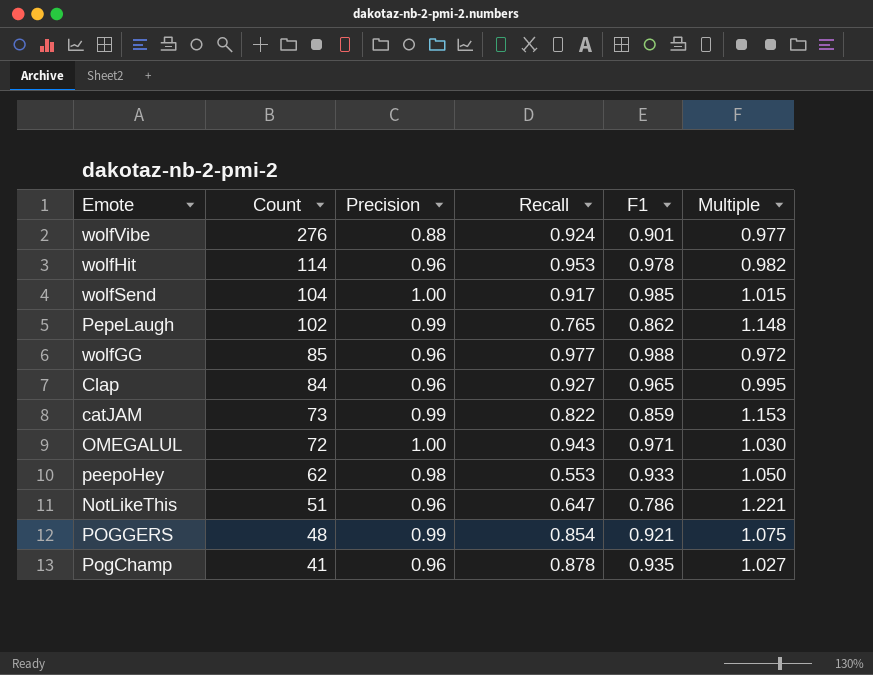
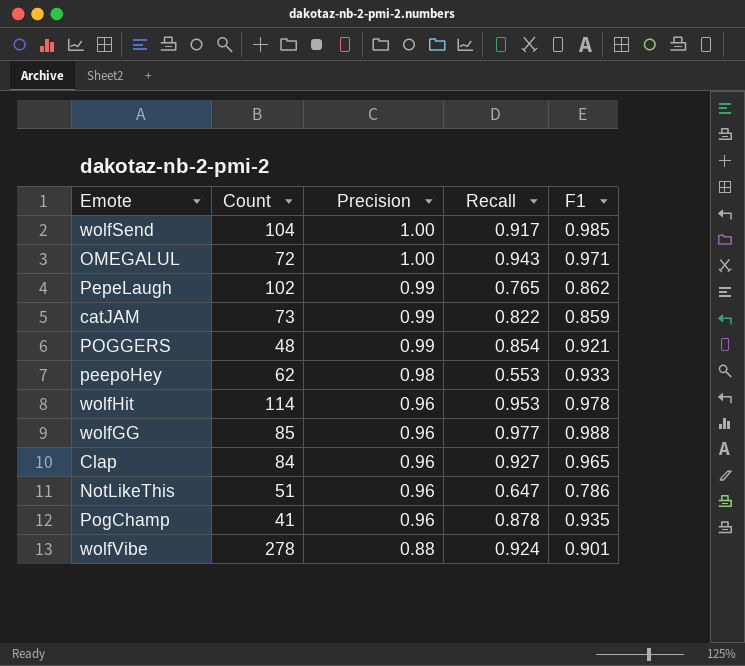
row order: Count descending -> Precision descending
column Multiple | formula: [Precision] / [F1] -> none
wolfVibe | Count: 276 -> 278

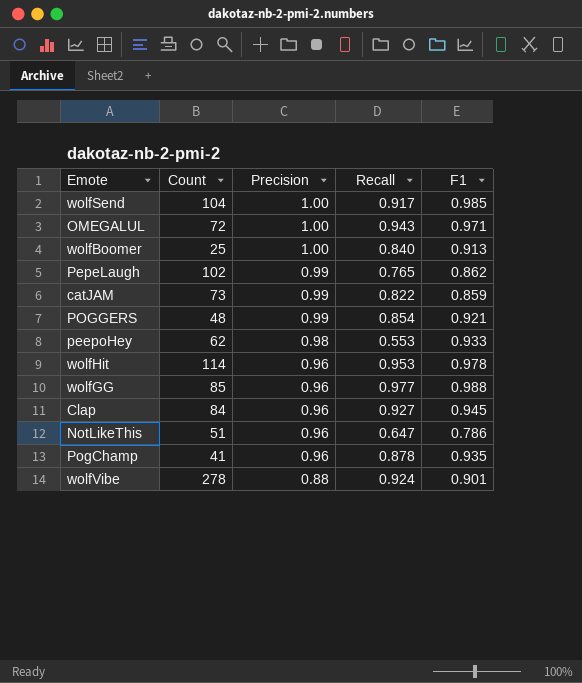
row wolfBoomer: none -> 25 | 1.00 | 0.840 | 0.913
Clap | F1: 0.965 -> 0.945

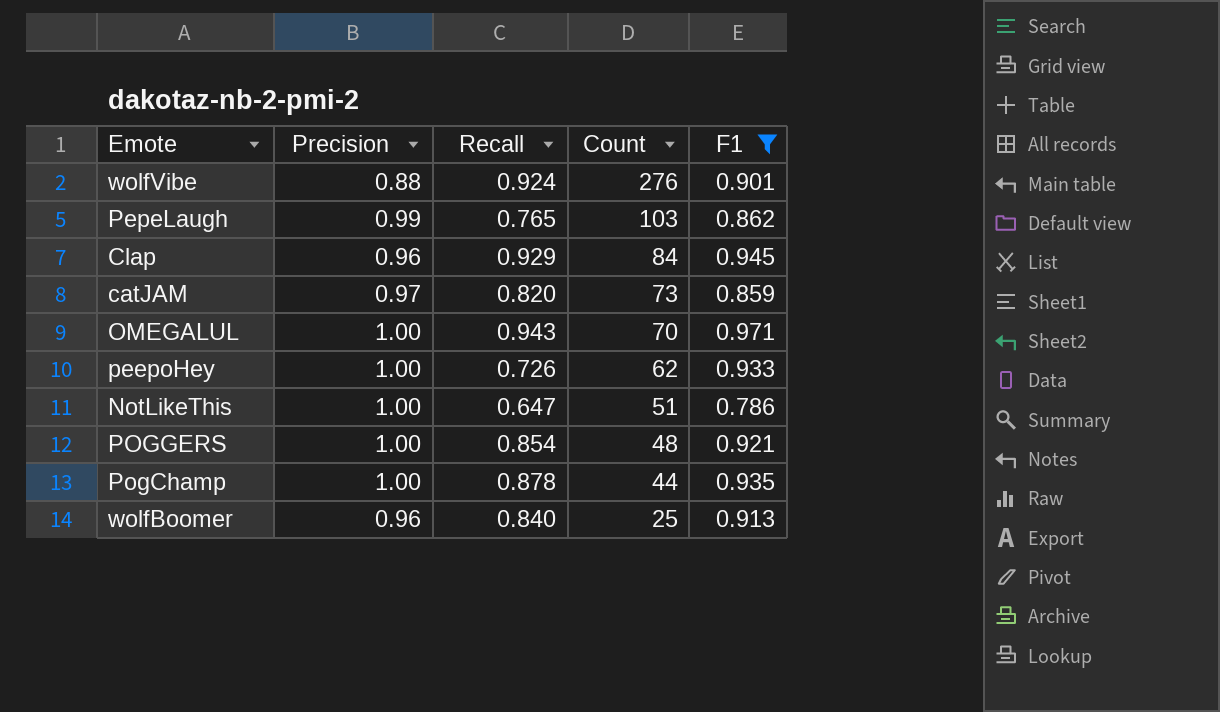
filter: none -> F1 <= 0.971
row order: Precision descending -> Count descending
column Count | position: 2 -> 4
wolfVibe | Count: 278 -> 276
PepeLaugh | Count: 102 -> 103
Clap | Recall: 0.927 -> 0.929
catJAM | Precision: 0.99 -> 0.97
catJAM | Recall: 0.822 -> 0.820
OMEGALUL | Count: 72 -> 70
peepoHey | Precision: 0.98 -> 1.00
peepoHey | Recall: 0.553 -> 0.726
NotLikeThis | Precision: 0.96 -> 1.00
POGGERS | Precision: 0.99 -> 1.00
PogChamp | Precision: 0.96 -> 1.00
PogChamp | Count: 41 -> 44
wolfBoomer | Precision: 1.00 -> 0.96

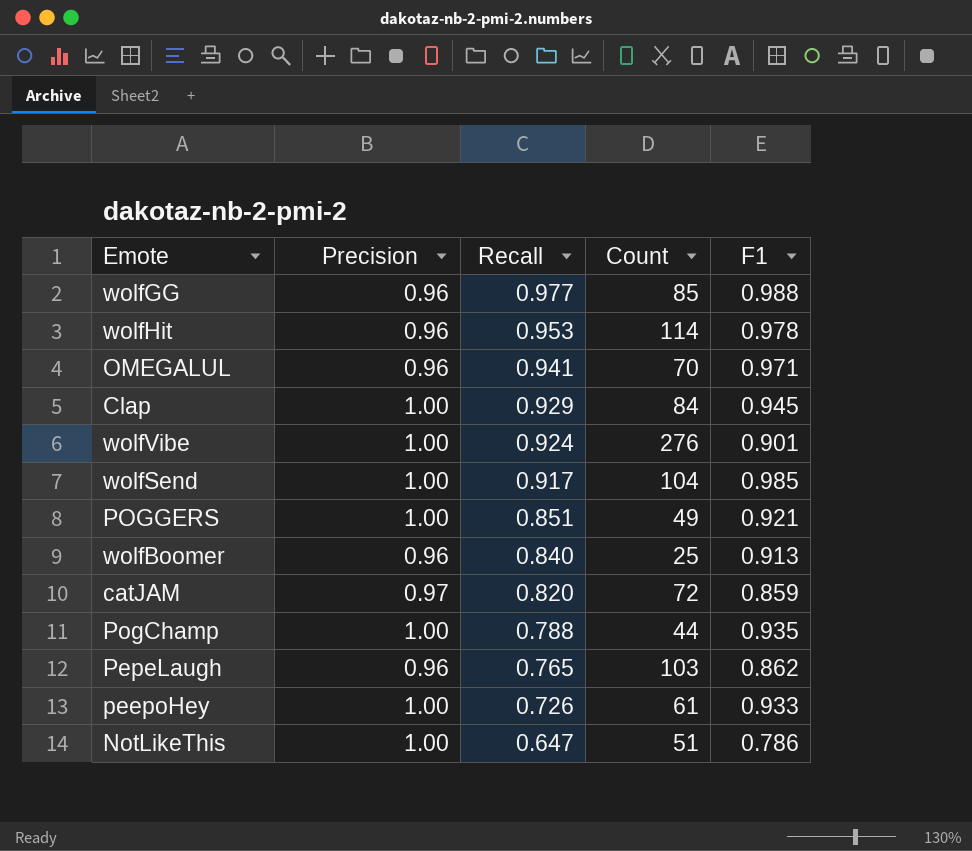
filter: F1 <= 0.971 -> none
row order: Count descending -> Recall descending
OMEGALUL | Precision: 1.00 -> 0.96
OMEGALUL | Recall: 0.943 -> 0.941
Clap | Precision: 0.96 -> 1.00
wolfVibe | Precision: 0.88 -> 1.00
POGGERS | Recall: 0.854 -> 0.851
POGGERS | Count: 48 -> 49
catJAM | Count: 73 -> 72
PogChamp | Recall: 0.878 -> 0.788
PepeLaugh | Precision: 0.99 -> 0.96
peepoHey | Count: 62 -> 61

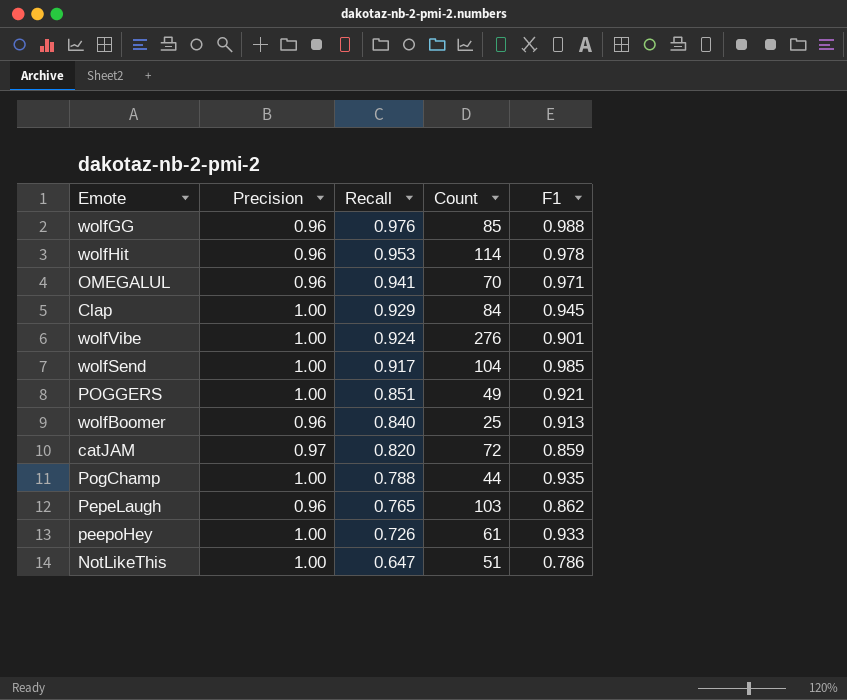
wolfGG | Recall: 0.977 -> 0.976

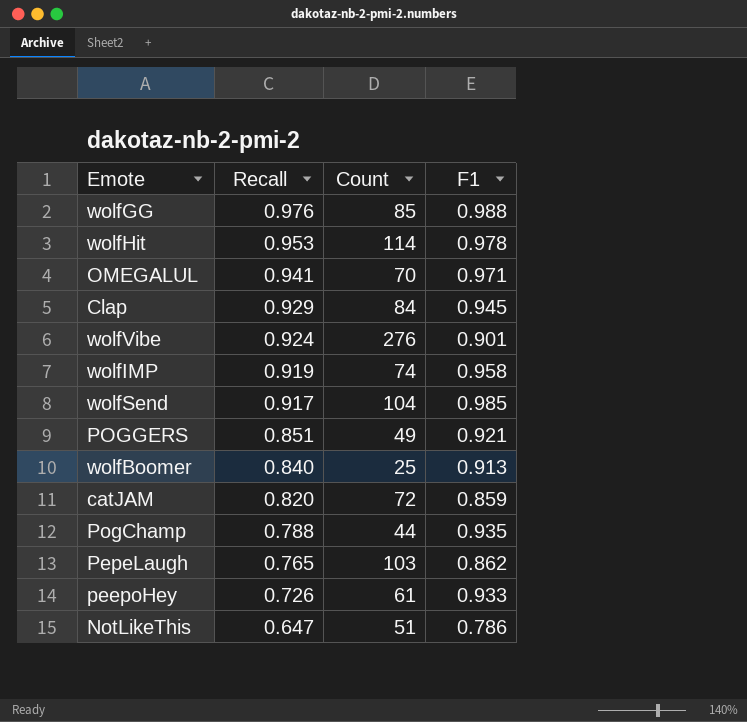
column Precision | position: 2 -> none
row wolfIMP: none -> 0.919 | 74 | 0.958

